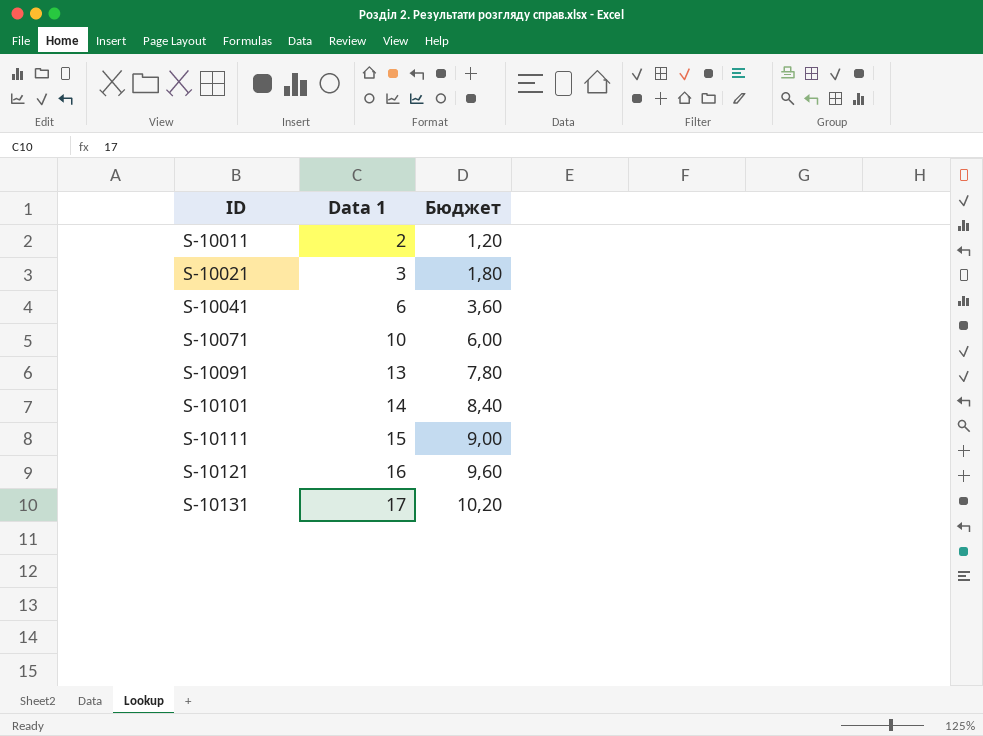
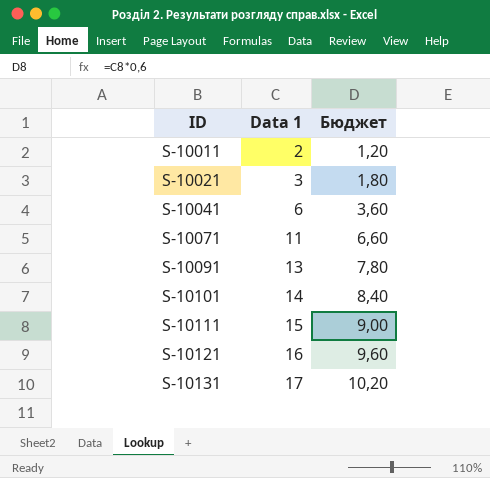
S-10071 | Data 1: 10 -> 11
S-10071 | Бюджет: 6,00 -> 6,60

